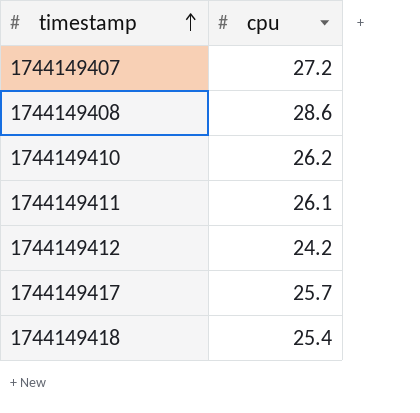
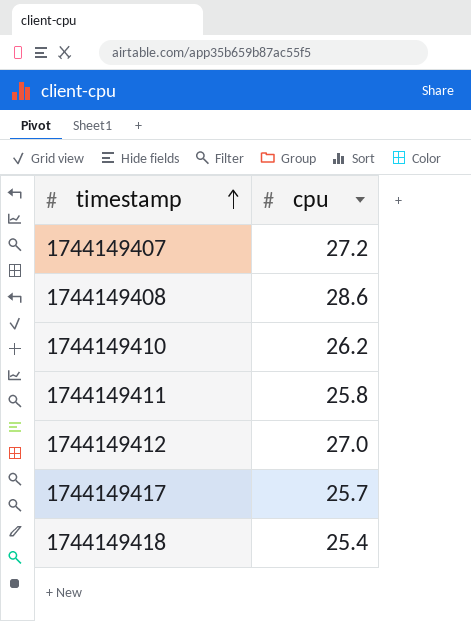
1744149411 | cpu: 26.1 -> 25.8
1744149412 | cpu: 24.2 -> 27.0

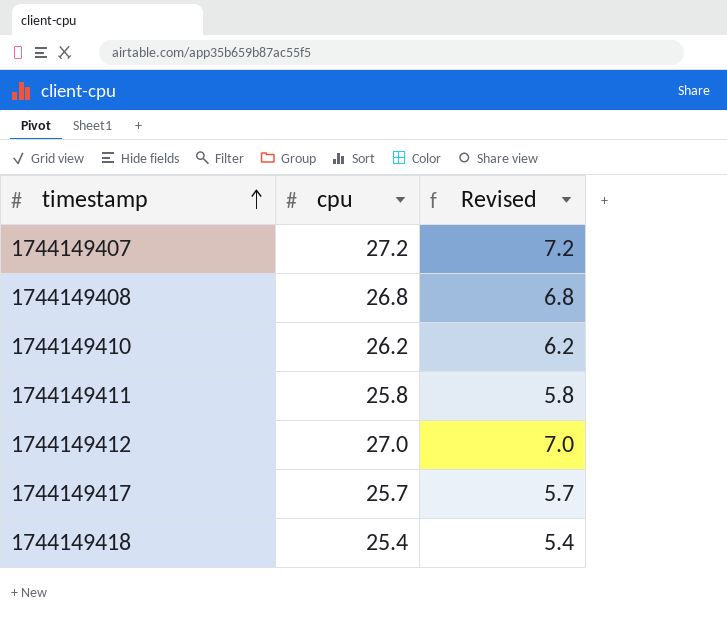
column Revised | formula: none -> [cpu] - 20
1744149408 | cpu: 28.6 -> 26.8

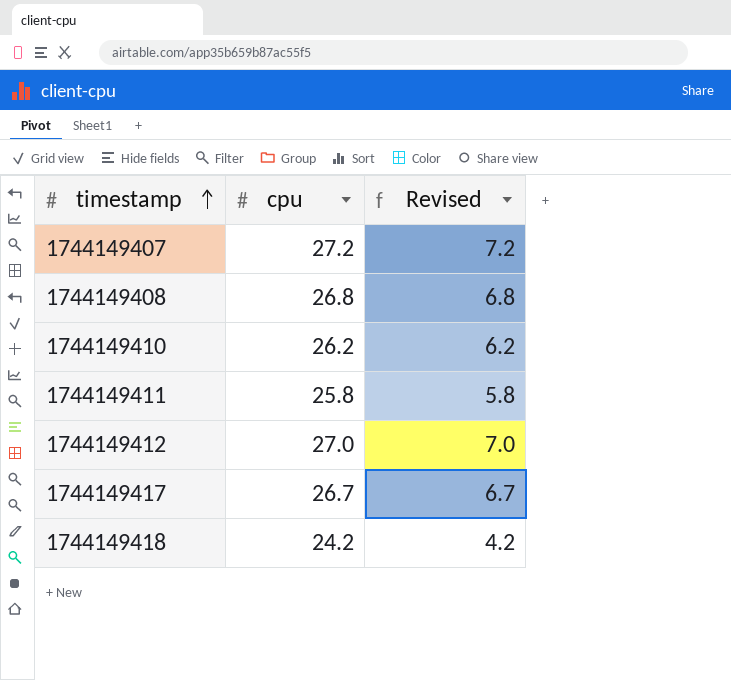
1744149417 | cpu: 25.7 -> 26.7
1744149417 | Revised: 5.7 -> 6.7
1744149418 | cpu: 25.4 -> 24.2
1744149418 | Revised: 5.4 -> 4.2

